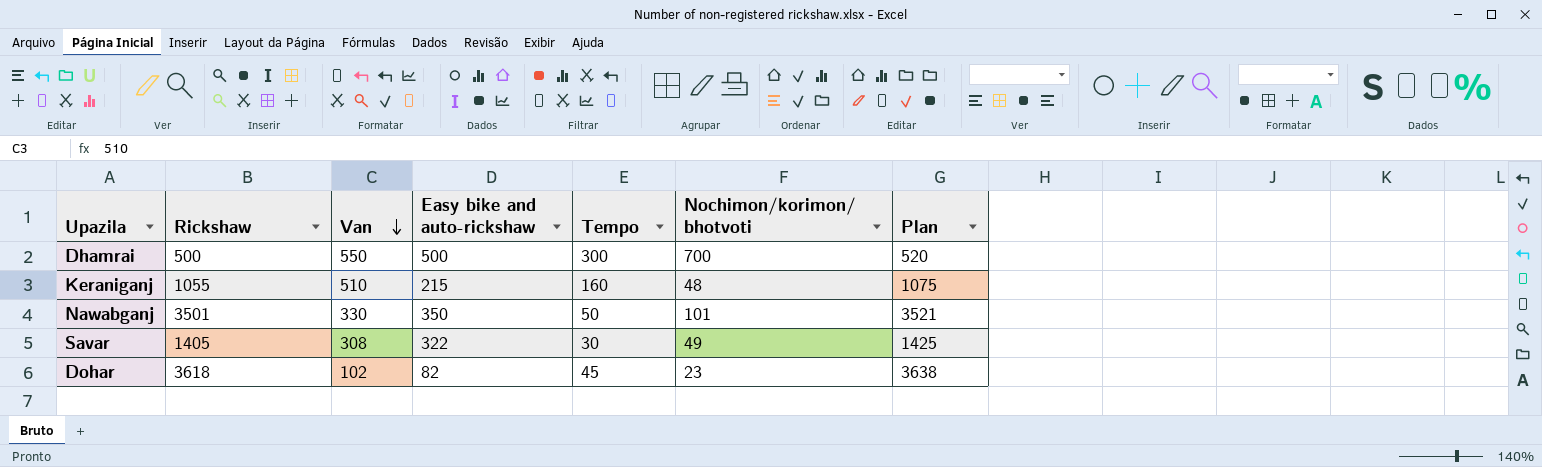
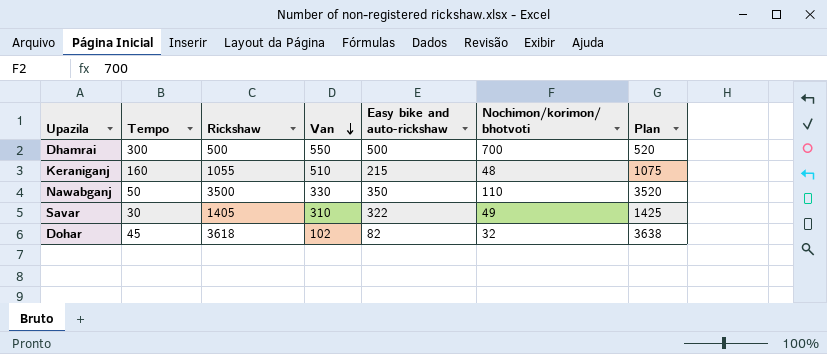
column Tempo | position: 5 -> 2
Nawabganj | Rickshaw: 3501 -> 3500
Nawabganj | Nochimon/korimon/ bhotvoti: 101 -> 110
Nawabganj | Plan: 3521 -> 3520
Savar | Van: 308 -> 310
Dohar | Nochimon/korimon/ bhotvoti: 23 -> 32

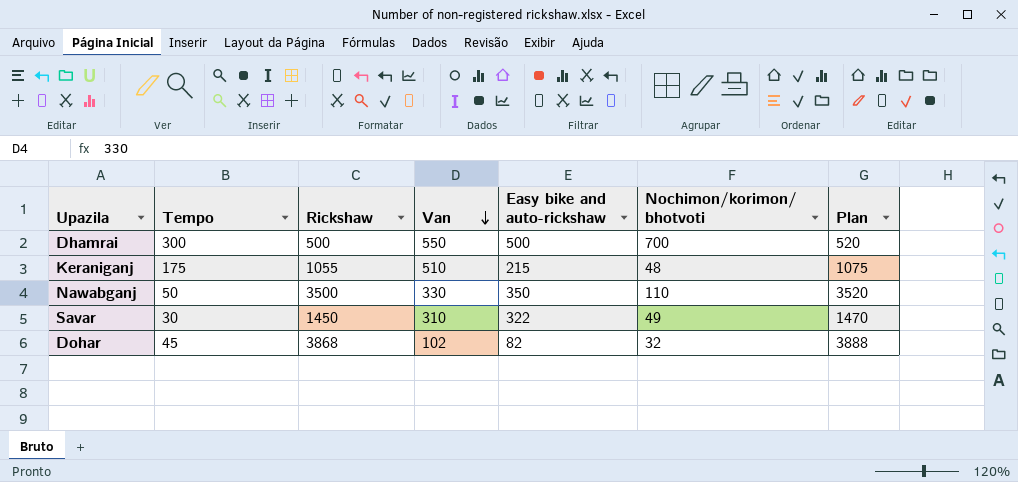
Keraniganj | Tempo: 160 -> 175
Savar | Rickshaw: 1405 -> 1450
Savar | Plan: 1425 -> 1470
Dohar | Rickshaw: 3618 -> 3868
Dohar | Plan: 3638 -> 3888

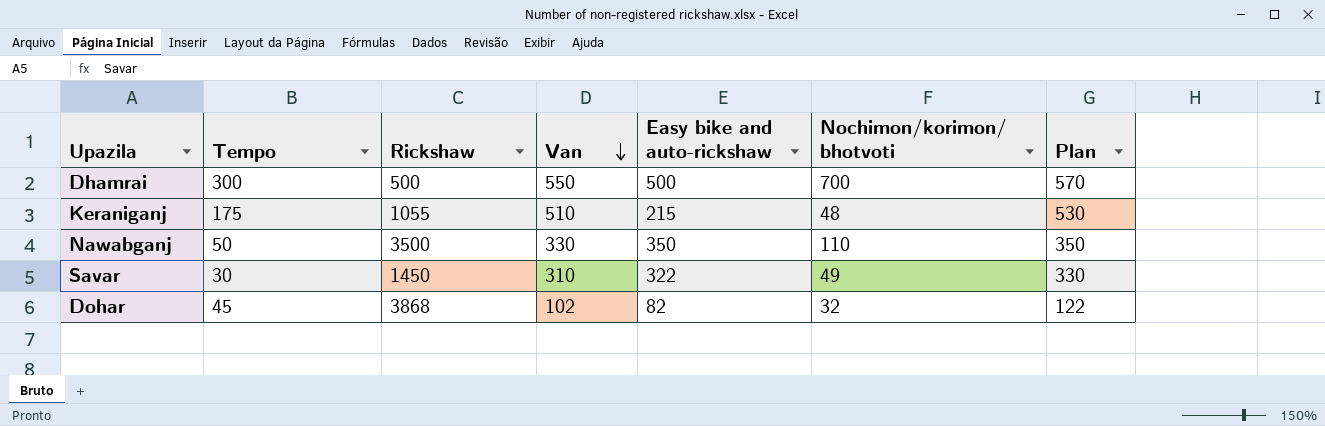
column Plan | formula: [Rickshaw] + 20 -> [Van] + 20

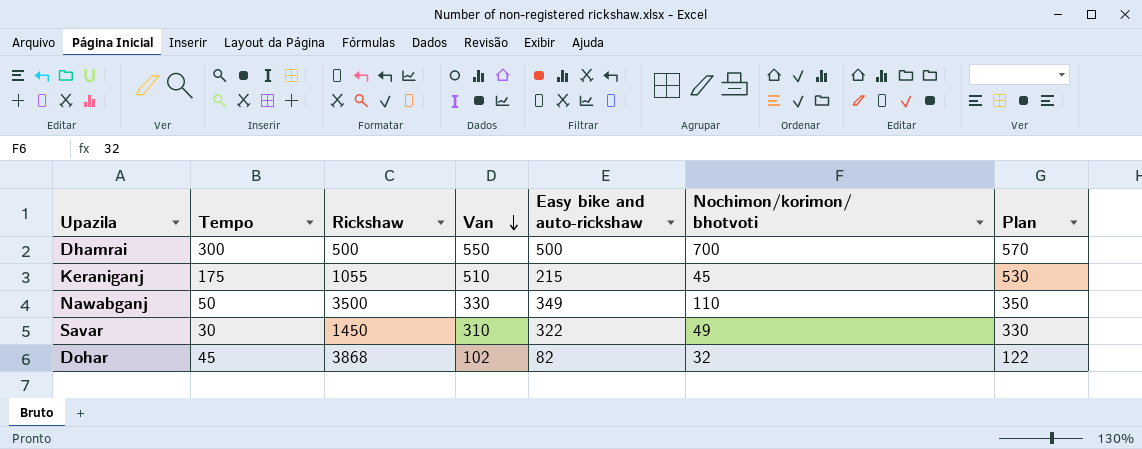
Keraniganj | Nochimon/korimon/ bhotvoti: 48 -> 45
Nawabganj | Easy bike and auto-rickshaw: 350 -> 349

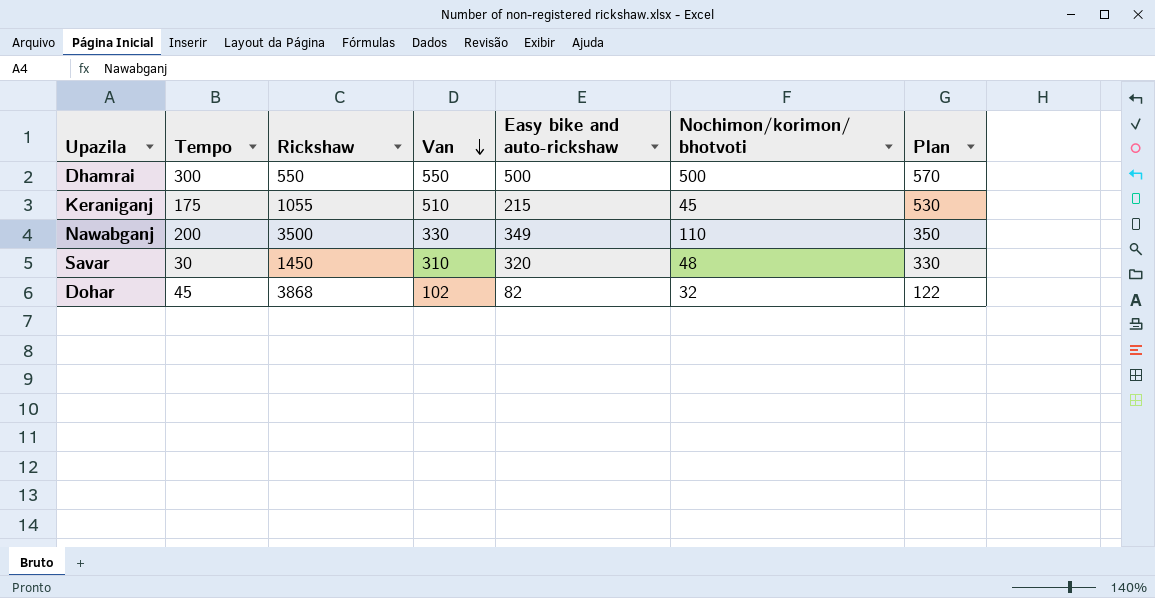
Dhamrai | Rickshaw: 500 -> 550
Dhamrai | Nochimon/korimon/ bhotvoti: 700 -> 500
Nawabganj | Tempo: 50 -> 200
Savar | Easy bike and auto-rickshaw: 322 -> 320
Savar | Nochimon/korimon/ bhotvoti: 49 -> 48

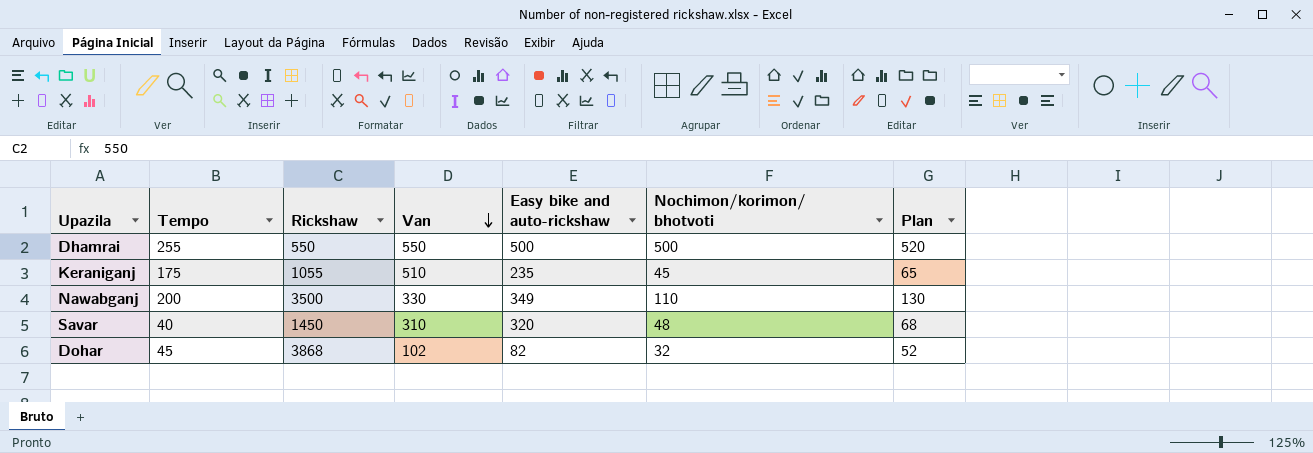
column Plan | formula: [Van] + 20 -> [Nochimon/korimon/ bhotvoti] + 20
Dhamrai | Tempo: 300 -> 255
Keraniganj | Easy bike and auto-rickshaw: 215 -> 235
Savar | Tempo: 30 -> 40

